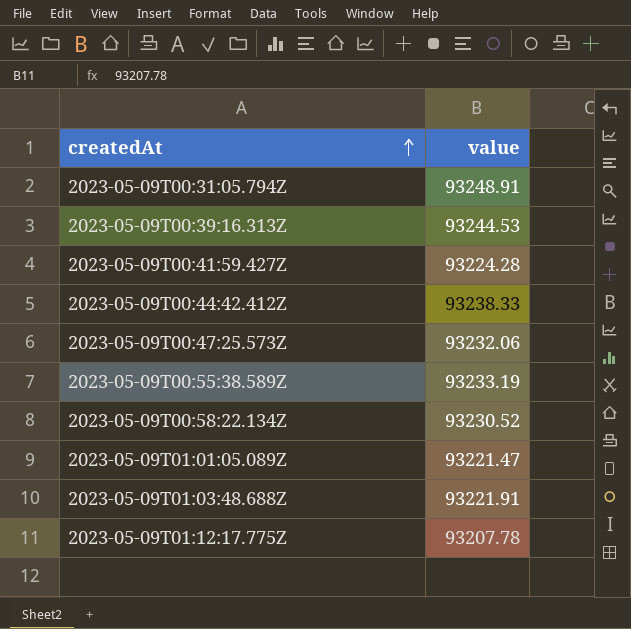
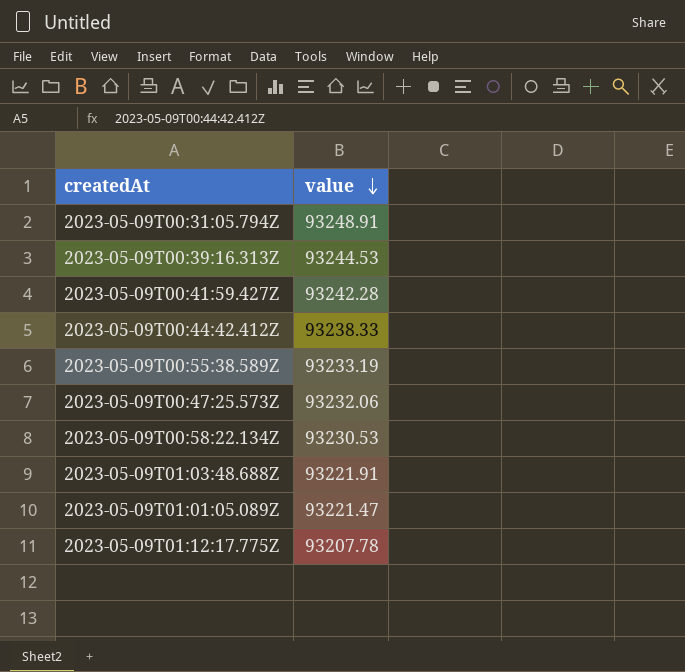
row order: createdAt ascending -> value descending
2023-05-09T00:41:59.427Z | value: 93224.28 -> 93242.28
2023-05-09T00:58:22.134Z | value: 93230.52 -> 93230.53

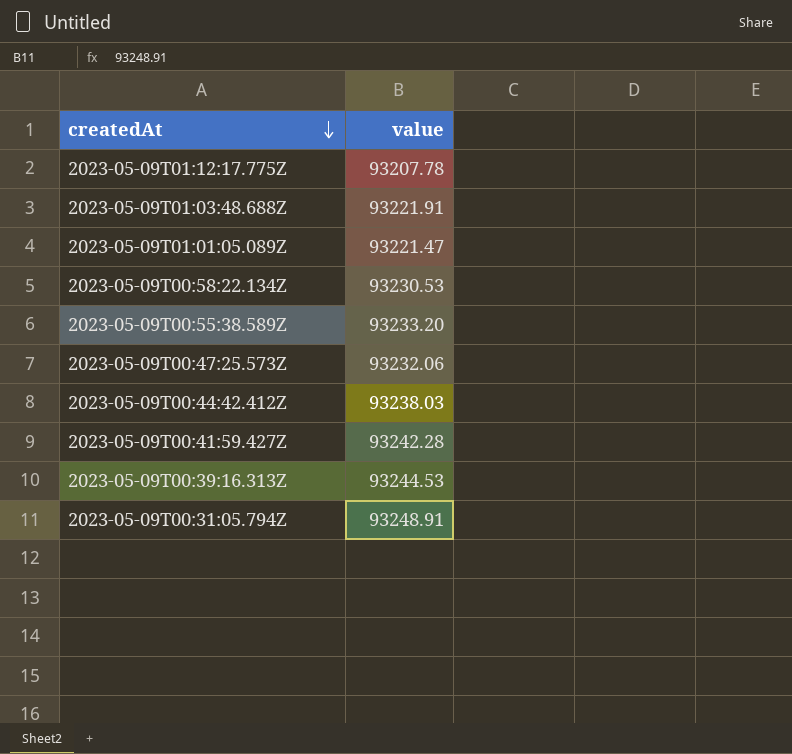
row order: value descending -> createdAt descending
2023-05-09T00:55:38.589Z | value: 93233.19 -> 93233.20
2023-05-09T00:44:42.412Z | value: 93238.33 -> 93238.03

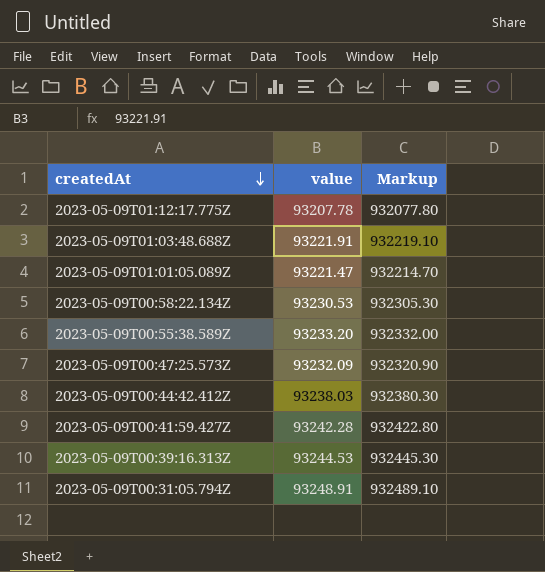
column Markup | formula: none -> [value] * 10
2023-05-09T00:47:25.573Z | value: 93232.06 -> 93232.09

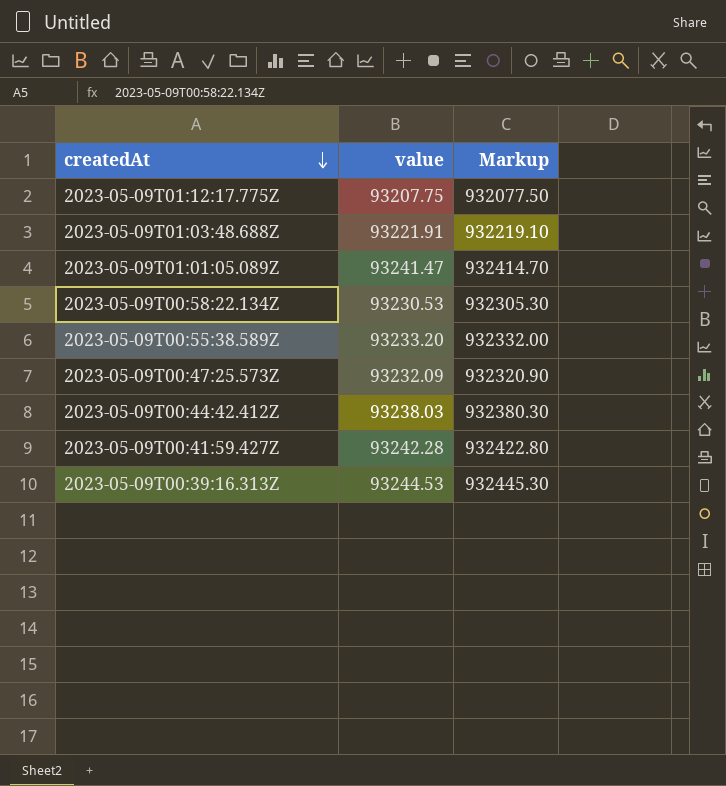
row 2023-05-09T00:31:05.794Z: 93248.91 | 932489.10 -> none
2023-05-09T01:12:17.775Z | value: 93207.78 -> 93207.75
2023-05-09T01:12:17.775Z | Markup: 932077.80 -> 932077.50
2023-05-09T01:01:05.089Z | value: 93221.47 -> 93241.47
2023-05-09T01:01:05.089Z | Markup: 932214.70 -> 932414.70

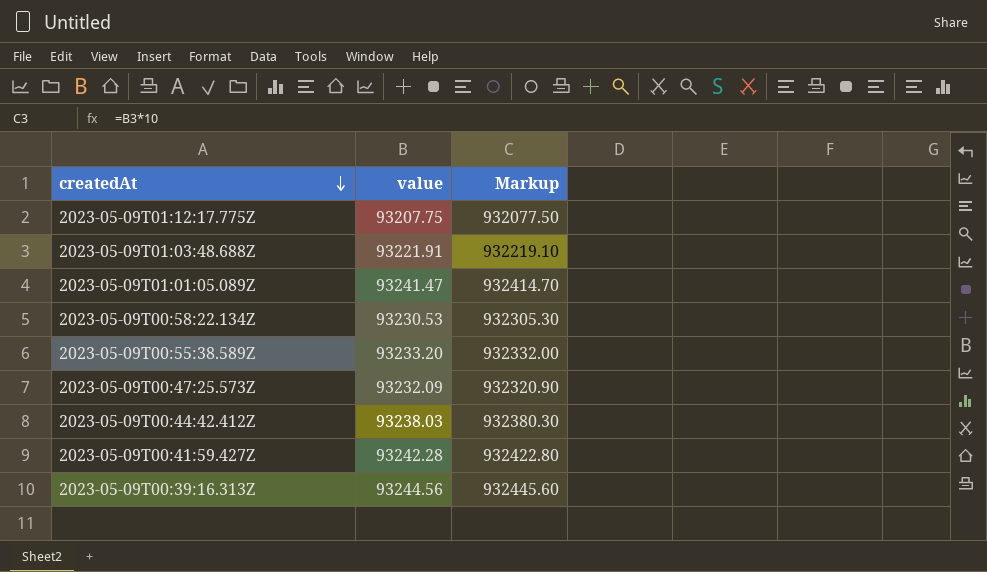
2023-05-09T00:39:16.313Z | value: 93244.53 -> 93244.56
2023-05-09T00:39:16.313Z | Markup: 932445.30 -> 932445.60

